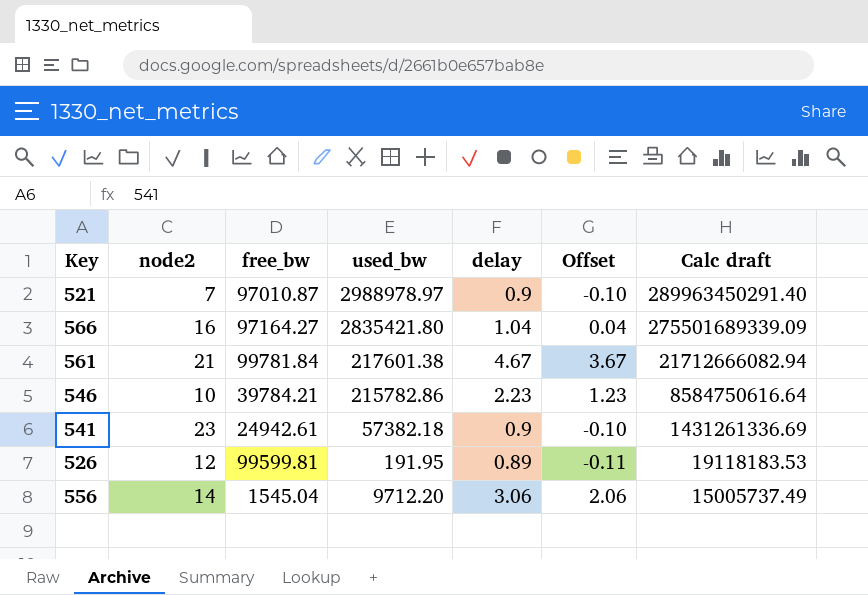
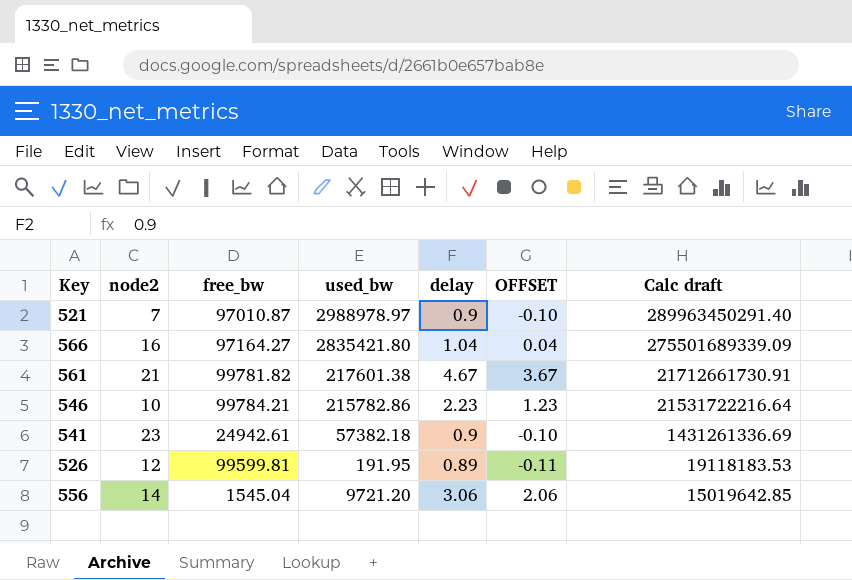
column name: Offset -> OFFSET
561 | free_bw: 99781.84 -> 99781.82
561 | Calc draft: 21712666082.94 -> 21712661730.91
546 | free_bw: 39784.21 -> 99784.21
546 | Calc draft: 8584750616.64 -> 21531722216.64
556 | used_bw: 9712.20 -> 9721.20
556 | Calc draft: 15005737.49 -> 15019642.85

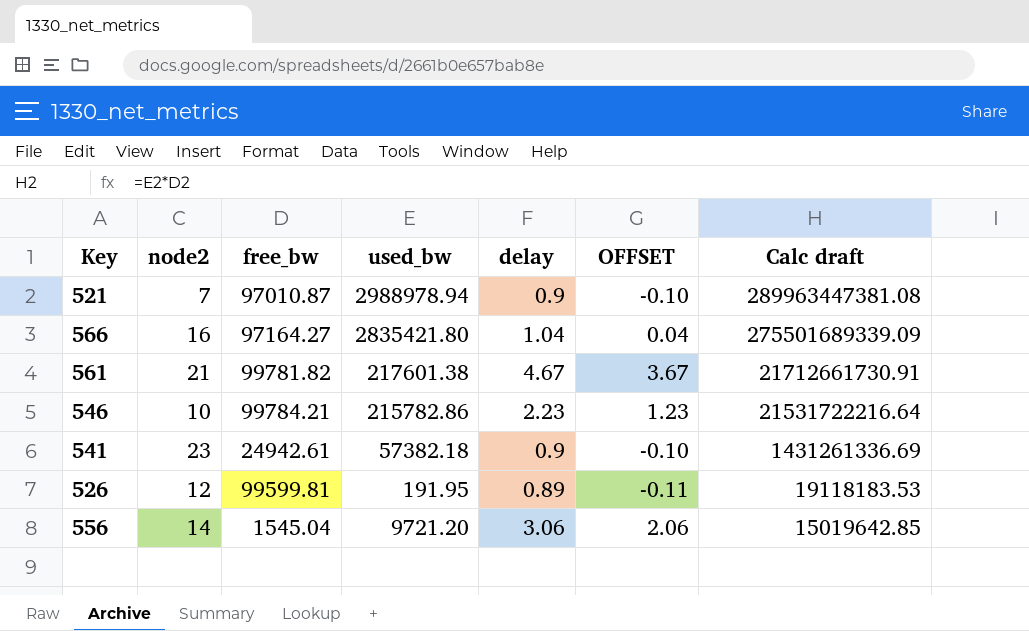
521 | used_bw: 2988978.97 -> 2988978.94
521 | Calc draft: 289963450291.40 -> 289963447381.08

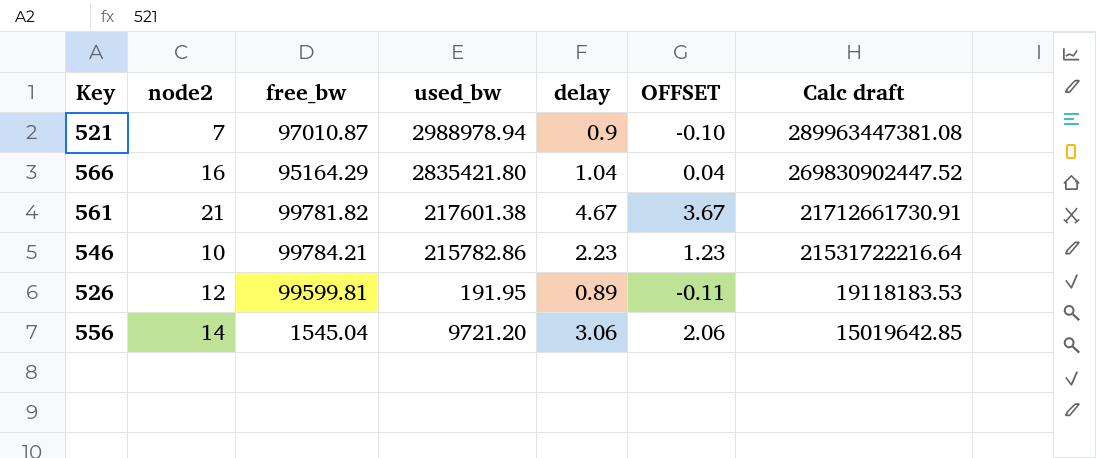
row 541: 23 | 24942.61 | 57382.18 | 0.9 | -0.10 | 1431261336.69 -> none
566 | free_bw: 97164.27 -> 95164.29
566 | Calc draft: 275501689339.09 -> 269830902447.52

